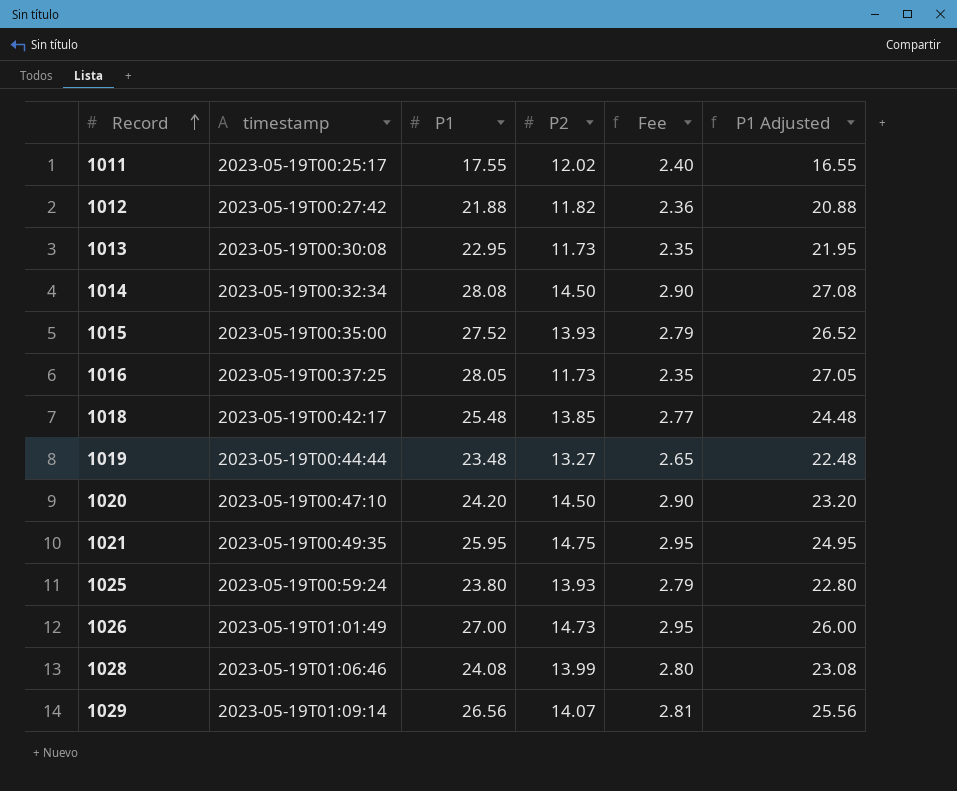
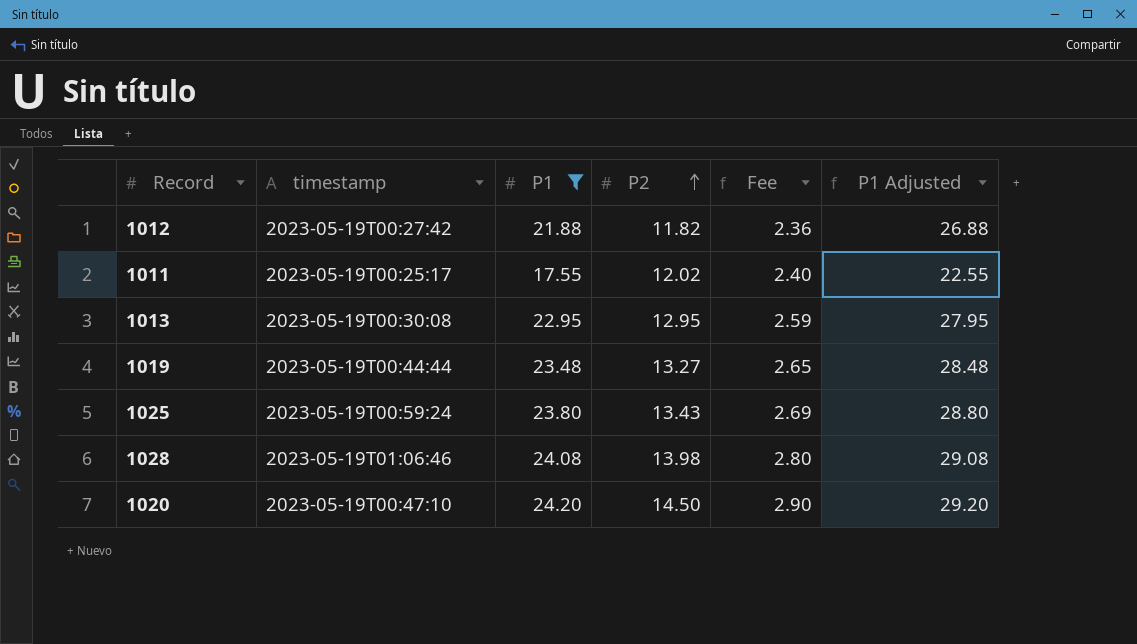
filter: none -> P1 <= 24.20
row order: Record ascending -> P2 ascending
column P1 Adjusted | formula: [P1] - 1 -> [P1] + 5
1013 | P2: 11.73 -> 12.95
1013 | Fee: 2.35 -> 2.59
1025 | P2: 13.93 -> 13.43
1025 | Fee: 2.79 -> 2.69
1028 | P2: 13.99 -> 13.98

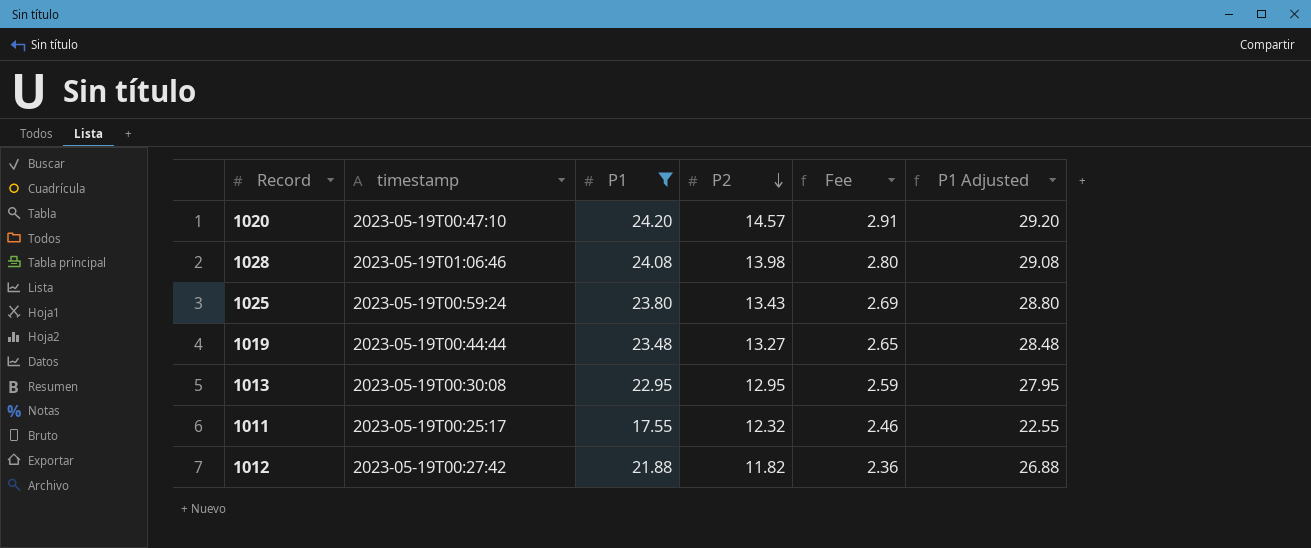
row order: P2 ascending -> P2 descending
1020 | P2: 14.50 -> 14.57
1020 | Fee: 2.90 -> 2.91
1011 | P2: 12.02 -> 12.32
1011 | Fee: 2.40 -> 2.46

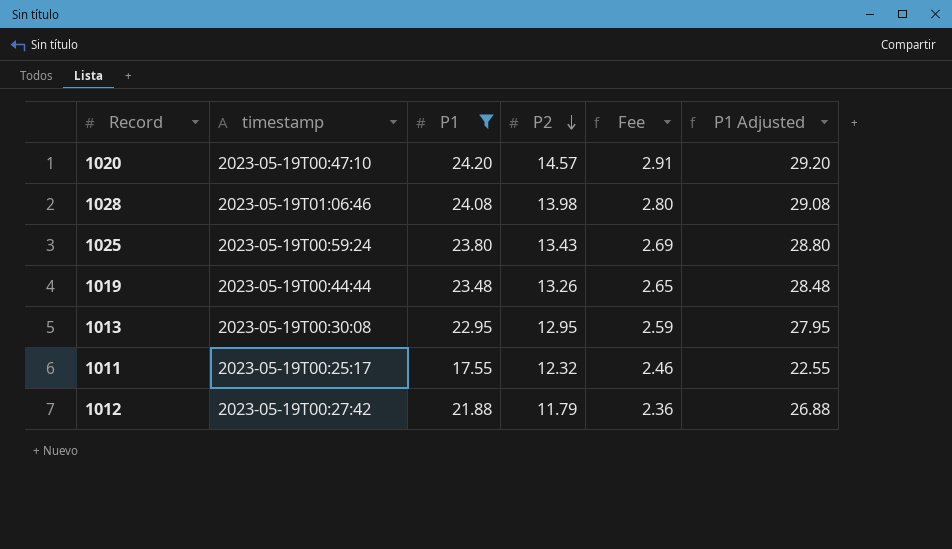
1019 | P2: 13.27 -> 13.26
1012 | P2: 11.82 -> 11.79

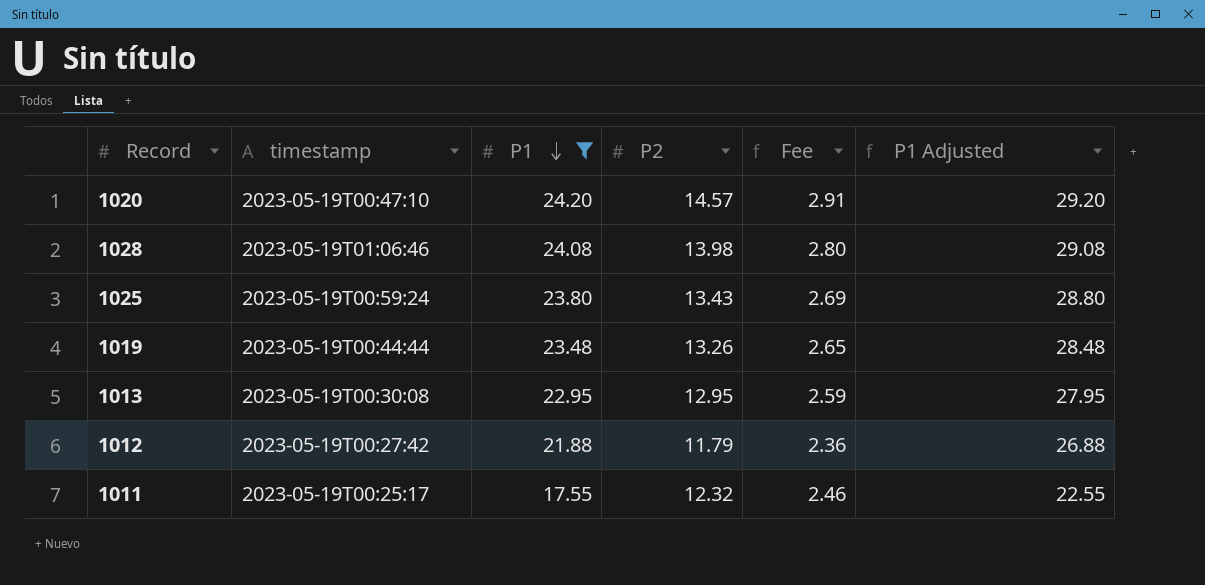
row order: P2 descending -> P1 descending

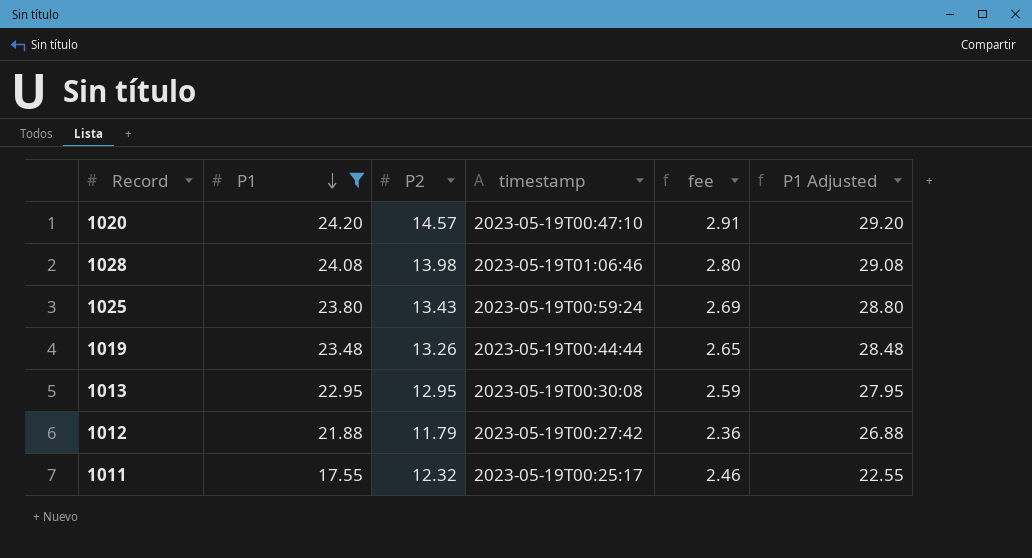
column timestamp | position: 2 -> 4
column name: Fee -> fee

